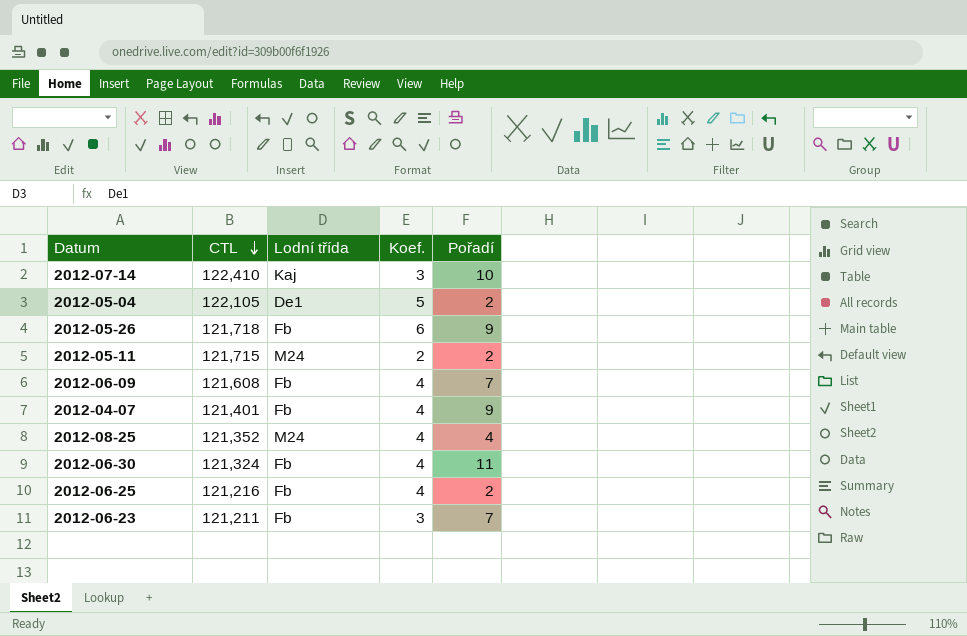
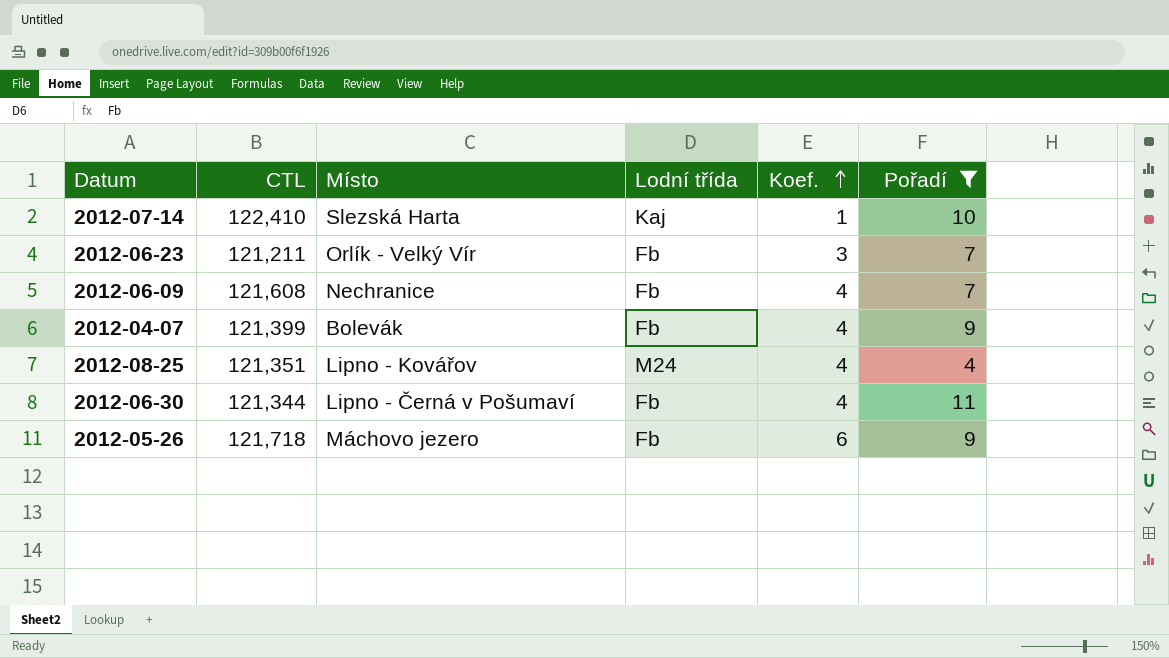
filter: none -> Pořadí != 2
row order: CTL descending -> Koef. ascending
column Místo | position: none -> 3
2012-07-14 | Koef.: 3 -> 1
2012-04-07 | CTL: 121,401 -> 121,399
2012-08-25 | CTL: 121,352 -> 121,351
2012-06-30 | CTL: 121,324 -> 121,344

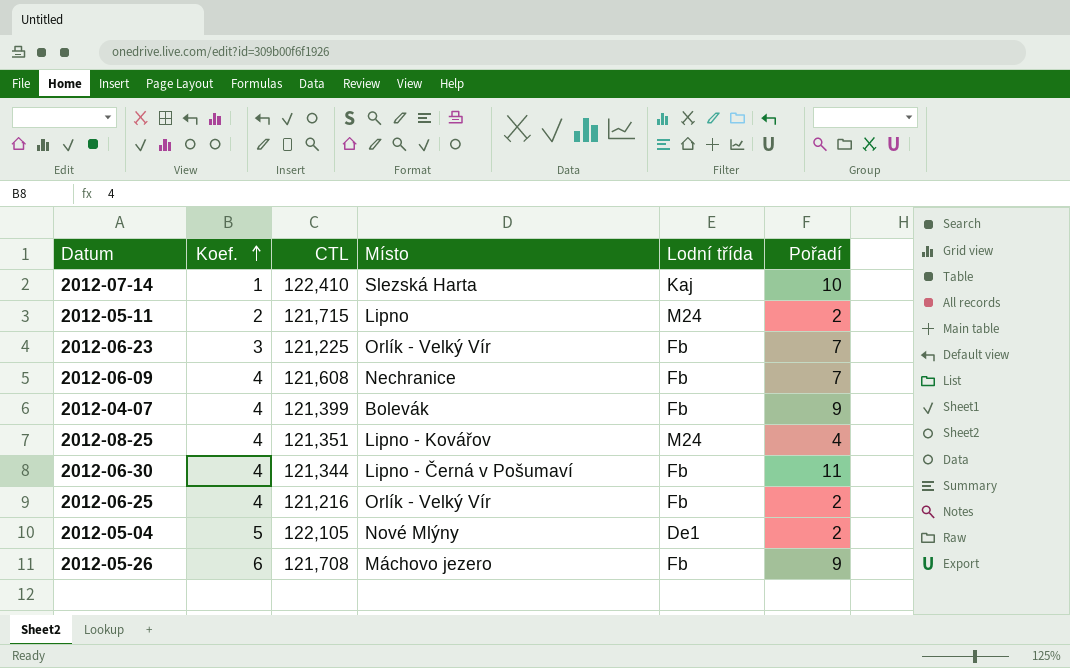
filter: Pořadí != 2 -> none
column Koef. | position: 5 -> 2
2012-06-23 | CTL: 121,211 -> 121,225
2012-05-26 | CTL: 121,718 -> 121,708

